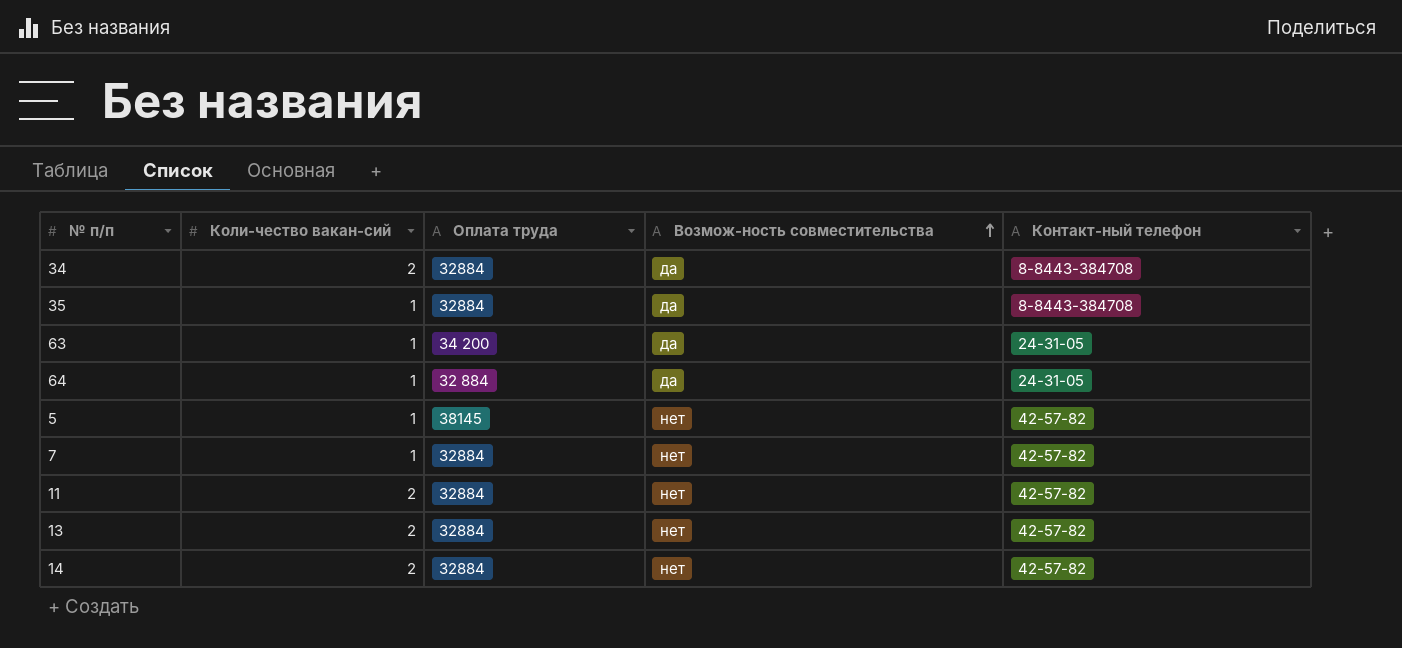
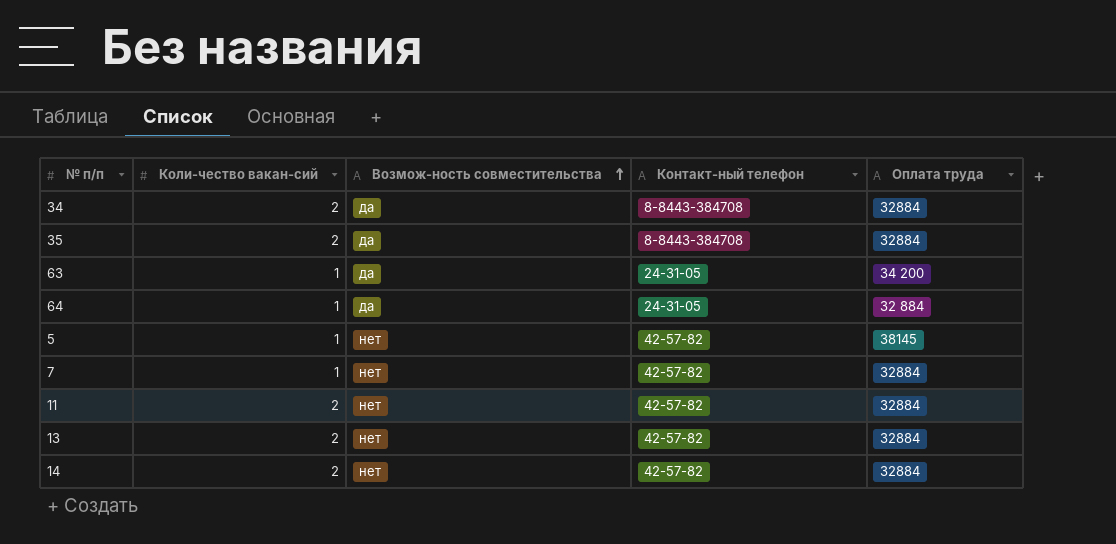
column Оплата труда | position: 3 -> 5
35 | Коли-чество вакан-сий: 1 -> 2

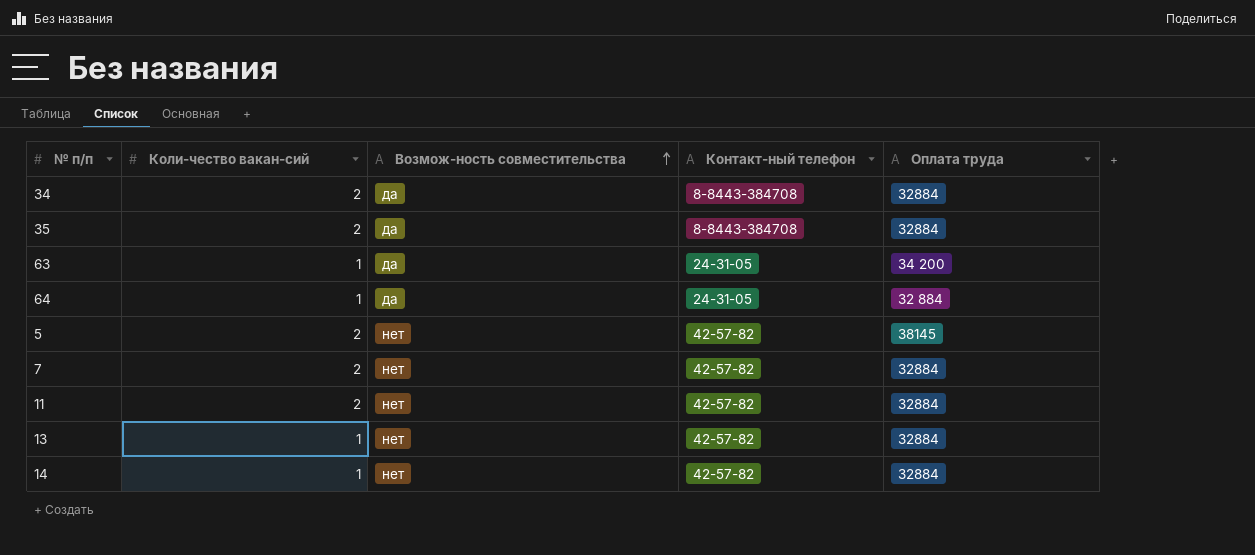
5 | Коли-чество вакан-сий: 1 -> 2
7 | Коли-чество вакан-сий: 1 -> 2
13 | Коли-чество вакан-сий: 2 -> 1
14 | Коли-чество вакан-сий: 2 -> 1

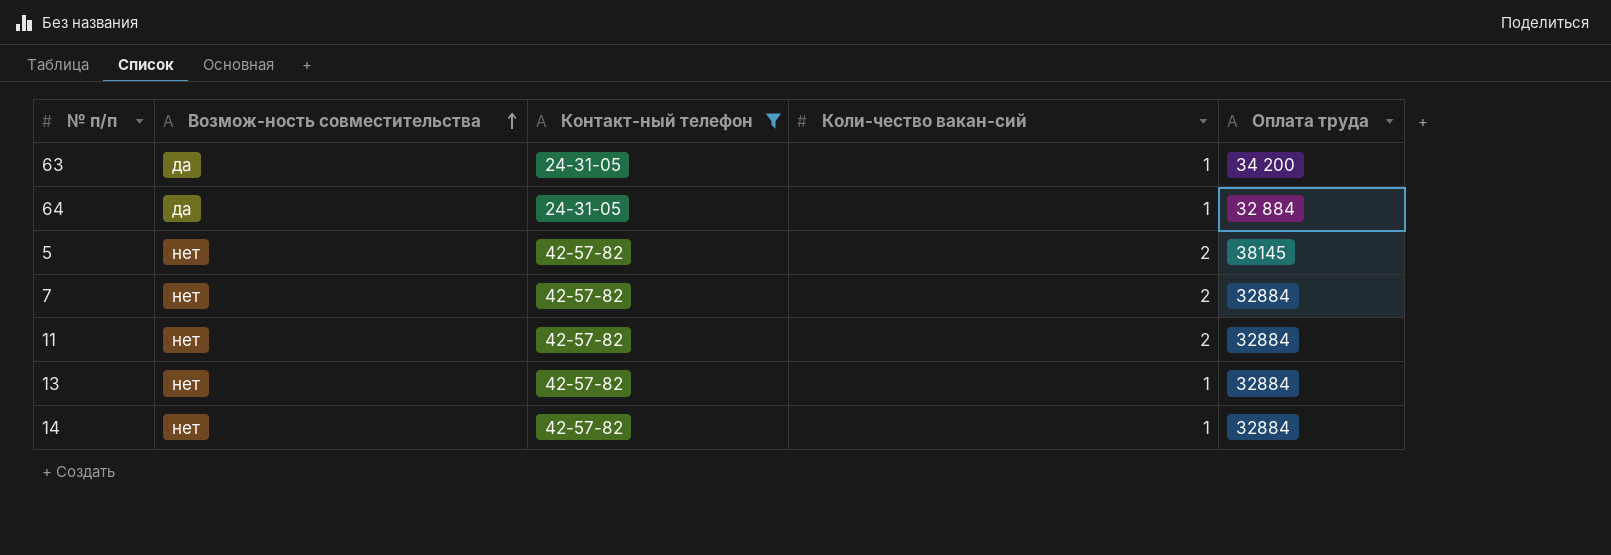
filter: none -> Контакт-ный телефон != 8-8443-384708
column Коли-чество вакан-сий | position: 2 -> 4

